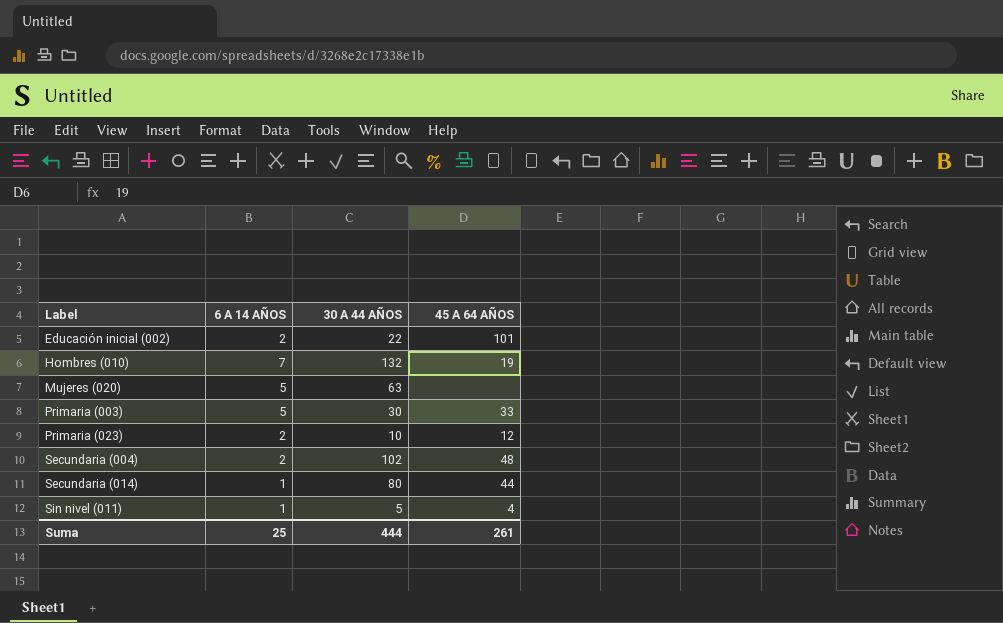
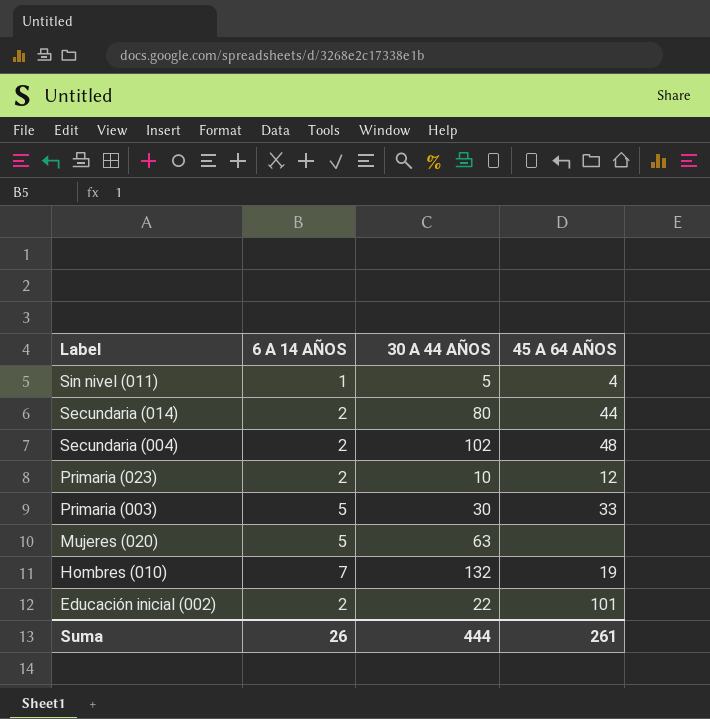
row order: Label ascending -> Label descending
Secundaria (014) | 6 A 14 AÑOS: 1 -> 2
Suma | 6 A 14 AÑOS: 25 -> 26

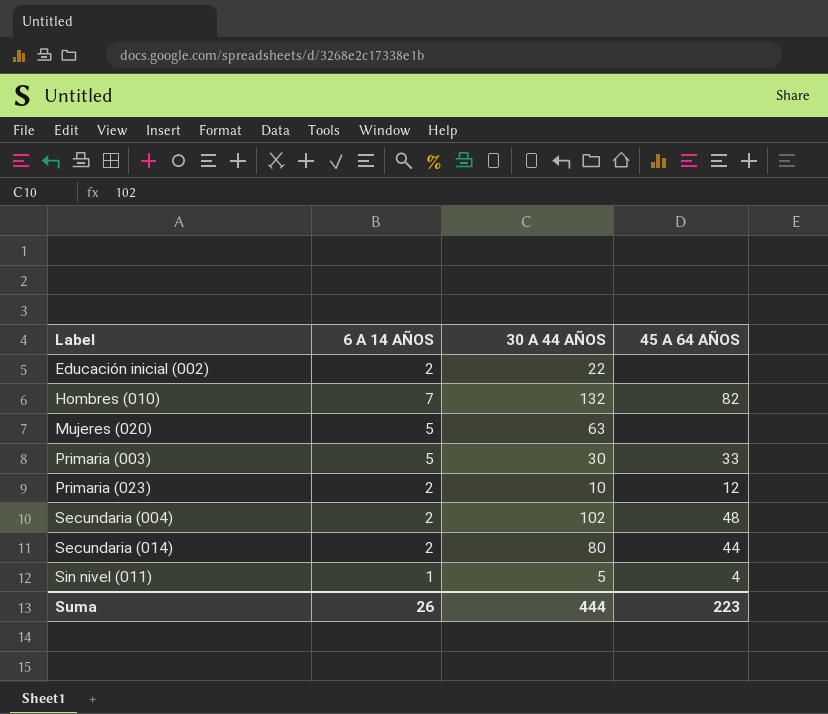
row order: Label descending -> Label ascending
Educación inicial (002) | 45 A 64 AÑOS: 101 -> none
Hombres (010) | 45 A 64 AÑOS: 19 -> 82
Suma | 45 A 64 AÑOS: 261 -> 223

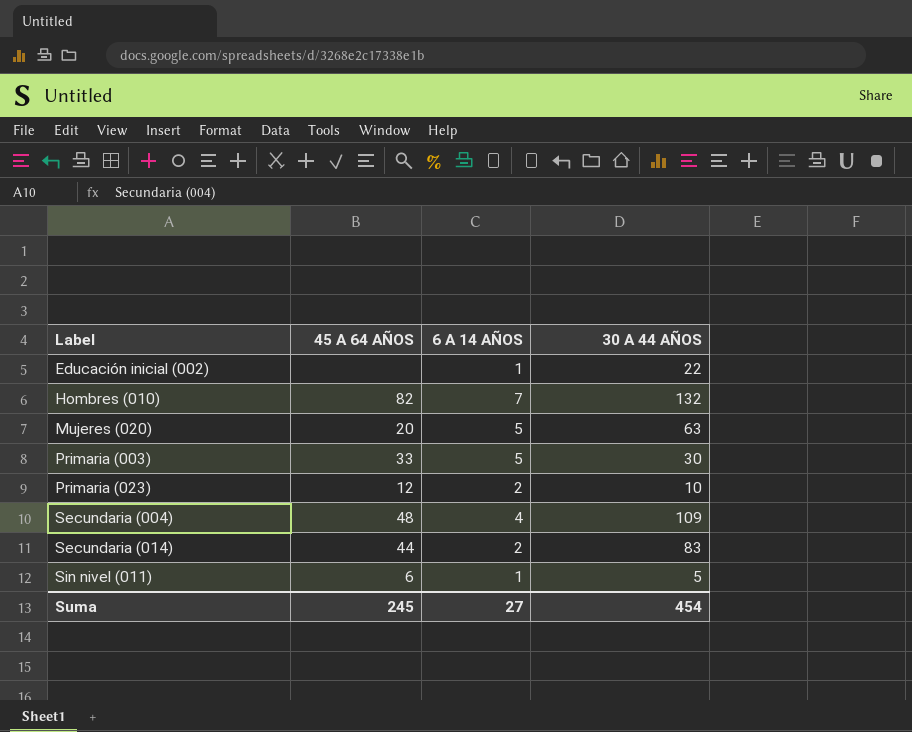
column 45 A 64 AÑOS | position: 4 -> 2
Educación inicial (002) | 6 A 14 AÑOS: 2 -> 1
Mujeres (020) | 45 A 64 AÑOS: none -> 20
Secundaria (004) | 6 A 14 AÑOS: 2 -> 4
Secundaria (004) | 30 A 44 AÑOS: 102 -> 109
Secundaria (014) | 30 A 44 AÑOS: 80 -> 83
Sin nivel (011) | 45 A 64 AÑOS: 4 -> 6
Suma | 45 A 64 AÑOS: 223 -> 245
Suma | 6 A 14 AÑOS: 26 -> 27
Suma | 30 A 44 AÑOS: 444 -> 454

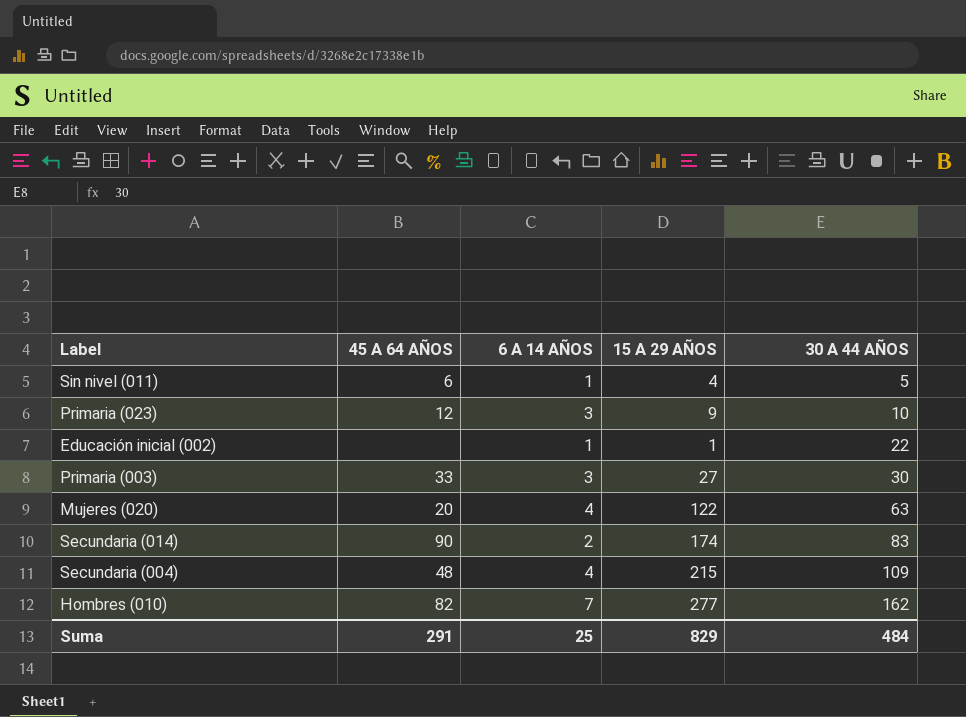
row order: Label ascending -> 30 A 44 AÑOS ascending
column 15 A 29 AÑOS | position: none -> 4
Primaria (023) | 6 A 14 AÑOS: 2 -> 3
Primaria (003) | 6 A 14 AÑOS: 5 -> 3
Mujeres (020) | 6 A 14 AÑOS: 5 -> 4
Secundaria (014) | 45 A 64 AÑOS: 44 -> 90
Hombres (010) | 30 A 44 AÑOS: 132 -> 162
Suma | 45 A 64 AÑOS: 245 -> 291
Suma | 6 A 14 AÑOS: 27 -> 25
Suma | 30 A 44 AÑOS: 454 -> 484

